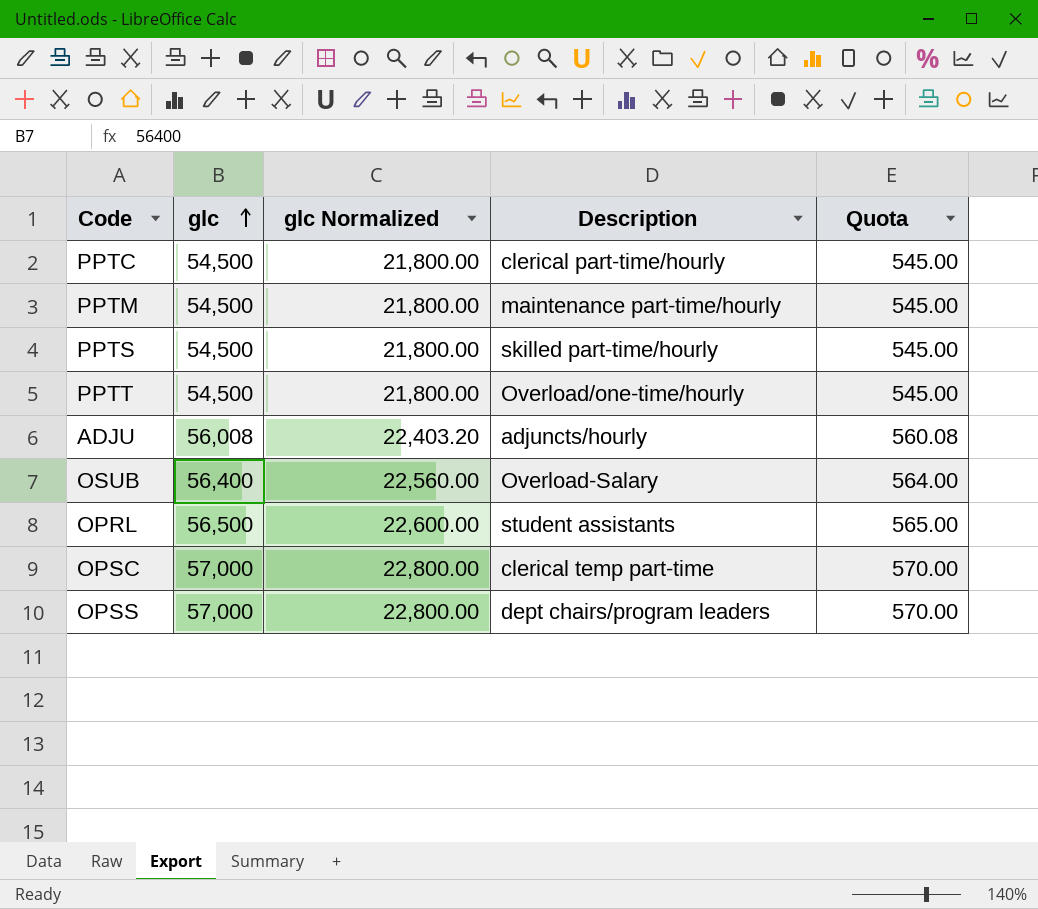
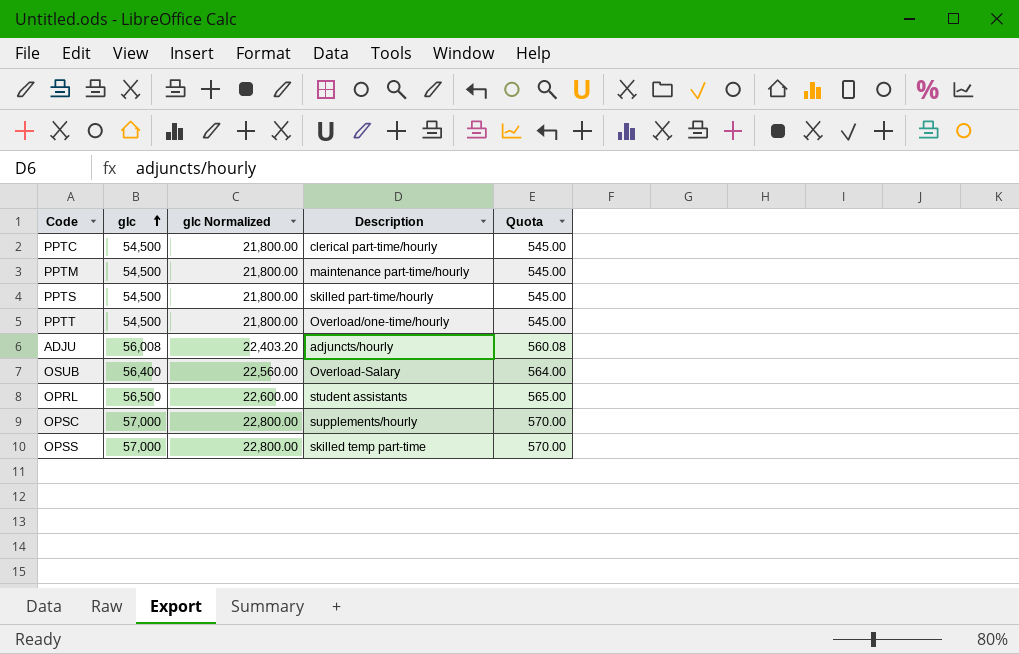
OPSC | Description: clerical temp part-time -> supplements/hourly
OPSS | Description: dept chairs/program leaders -> skilled temp part-time

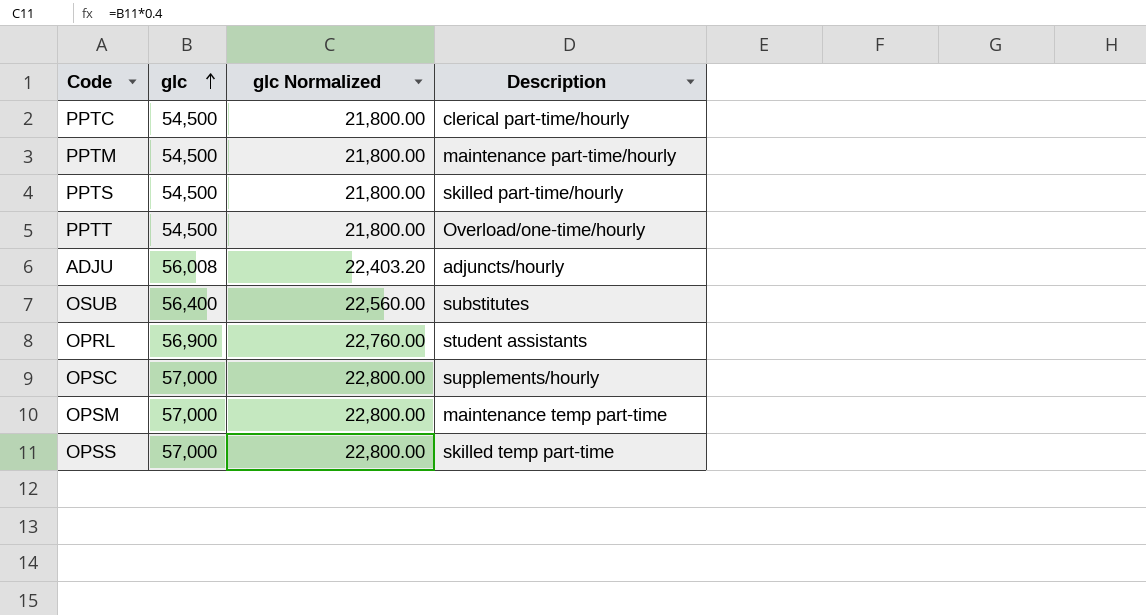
column Quota | formula: [glc] * 0.01 -> none
OSUB | Description: Overload-Salary -> substitutes
OPRL | glc: 56,500 -> 56,900
OPRL | glc Normalized: 22,600.00 -> 22,760.00
row OPSM: none -> 57,000 | 22,800.00 | maintenance temp part-time

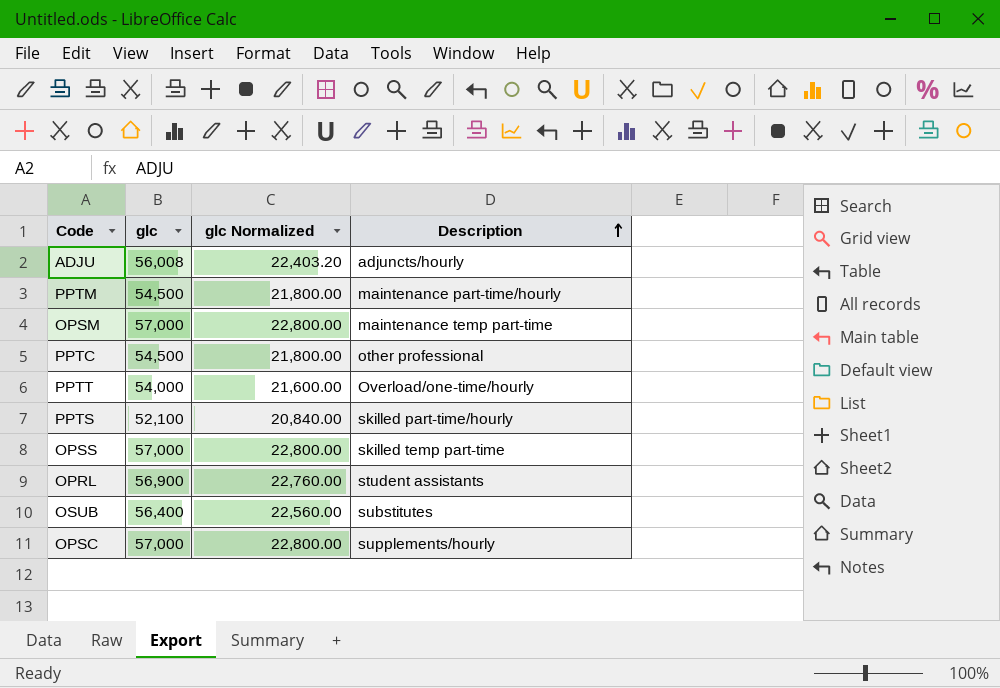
row order: glc ascending -> Description ascending
PPTC | Description: clerical part-time/hourly -> other professional
PPTT | glc: 54,500 -> 54,000
PPTT | glc Normalized: 21,800.00 -> 21,600.00
PPTS | glc: 54,500 -> 52,100
PPTS | glc Normalized: 21,800.00 -> 20,840.00

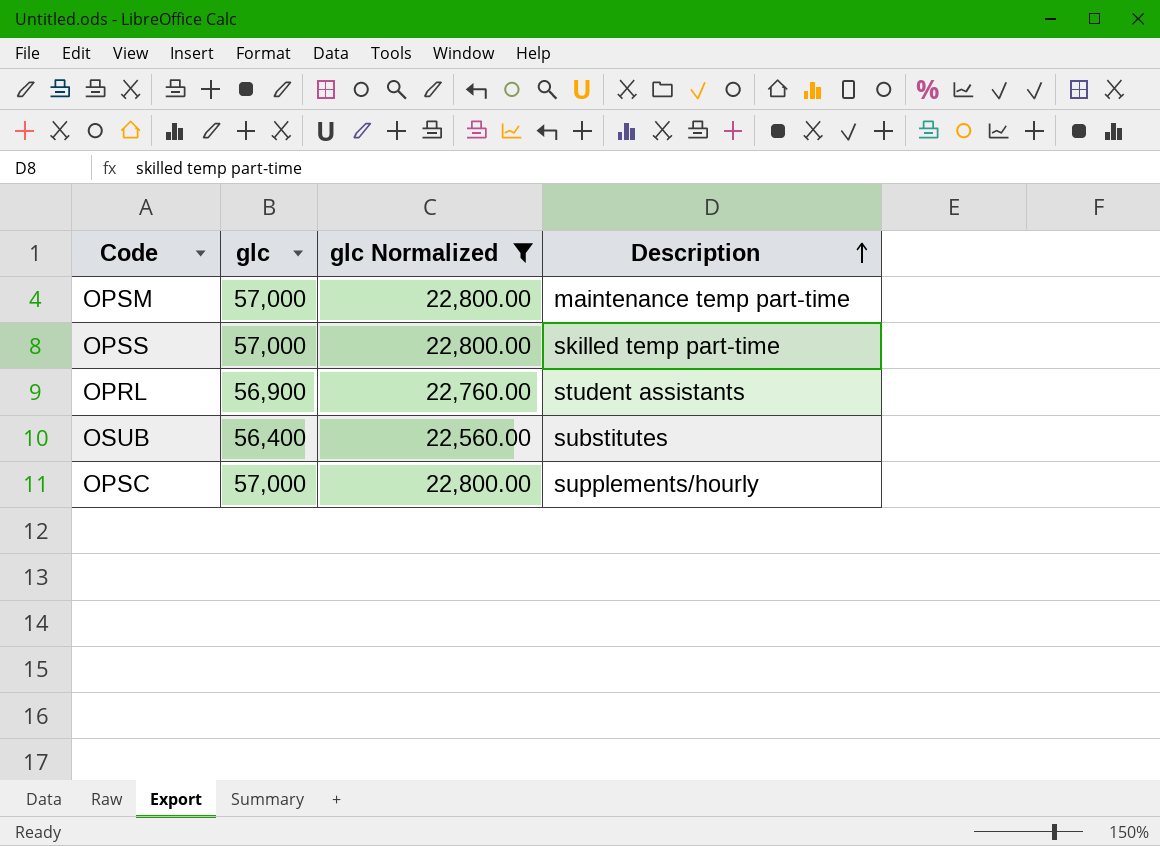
filter: none -> glc Normalized >= 22,560.00

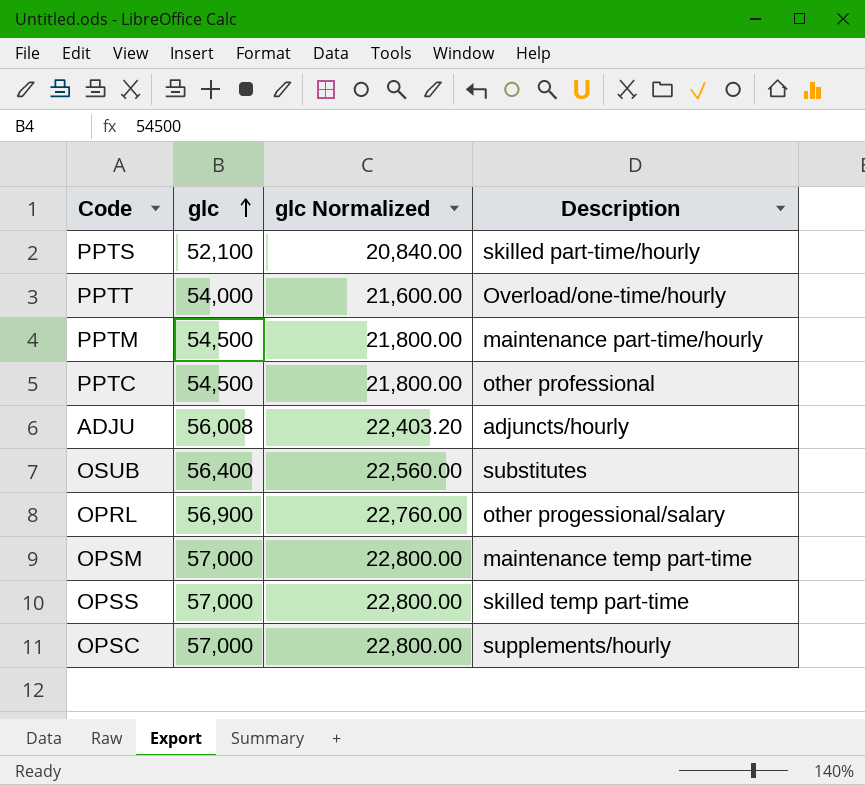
filter: glc Normalized >= 22,560.00 -> none
row order: Description ascending -> glc ascending
OPRL | Description: student assistants -> other progessional/salary

